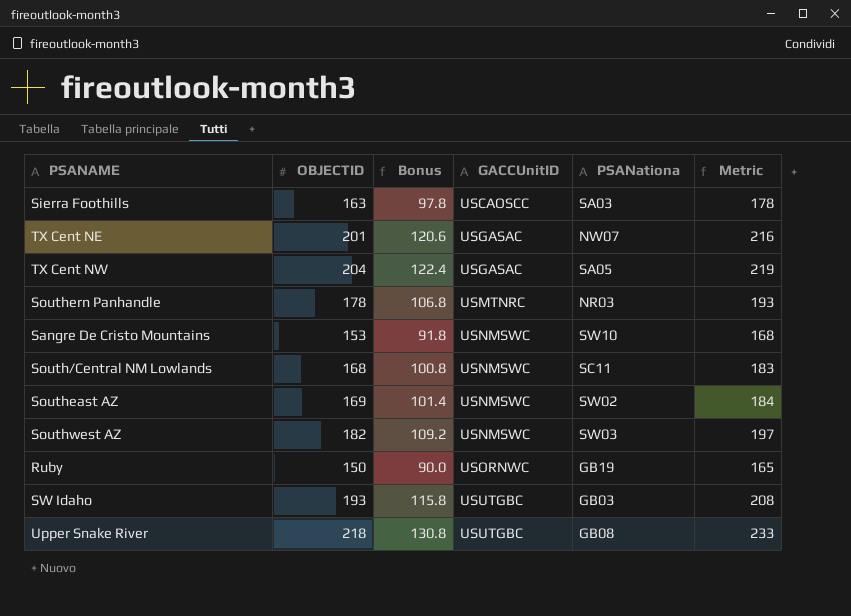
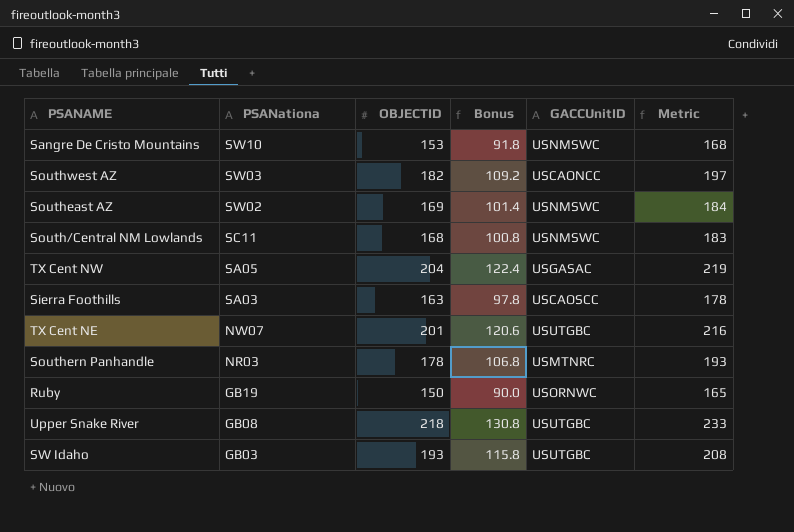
row order: GACCUnitID ascending -> PSANationa descending
column PSANationa | position: 5 -> 2
Southwest AZ | GACCUnitID: USNMSWC -> USCAONCC
TX Cent NE | GACCUnitID: USGASAC -> USUTGBC

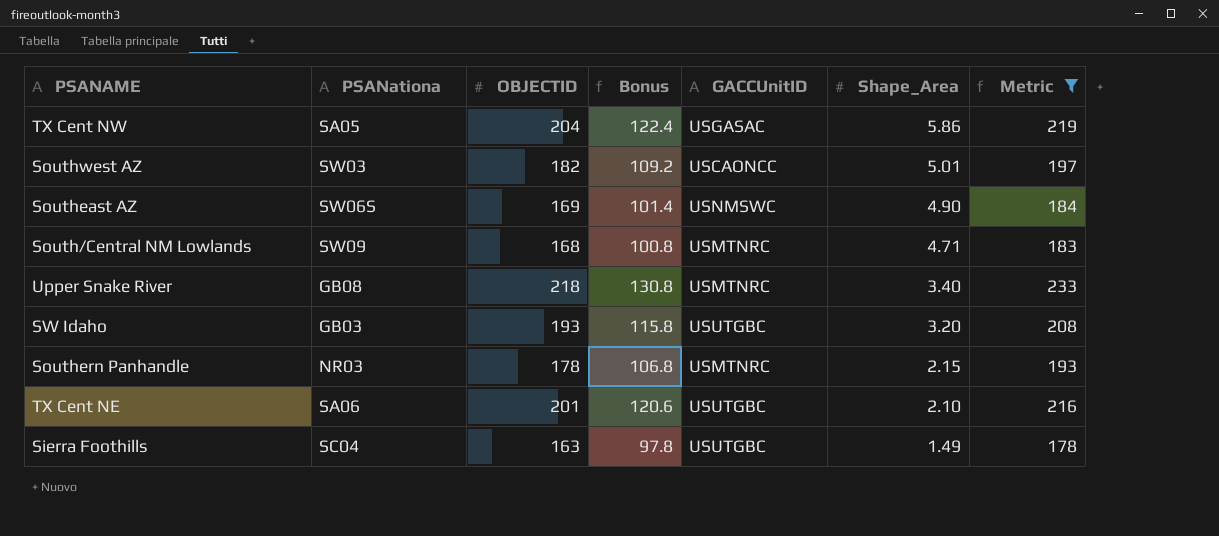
filter: none -> Metric >= 178
row order: PSANationa descending -> Shape_Area descending
column Shape_Area | position: none -> 6
Southeast AZ | PSANationa: SW02 -> SW06S
South/Central NM Lowlands | PSANationa: SC11 -> SW09
South/Central NM Lowlands | GACCUnitID: USNMSWC -> USMTNRC
Upper Snake River | GACCUnitID: USUTGBC -> USMTNRC
TX Cent NE | PSANationa: NW07 -> SA06
Sierra Foothills | PSANationa: SA03 -> SC04
Sierra Foothills | GACCUnitID: USCAOSCC -> USUTGBC

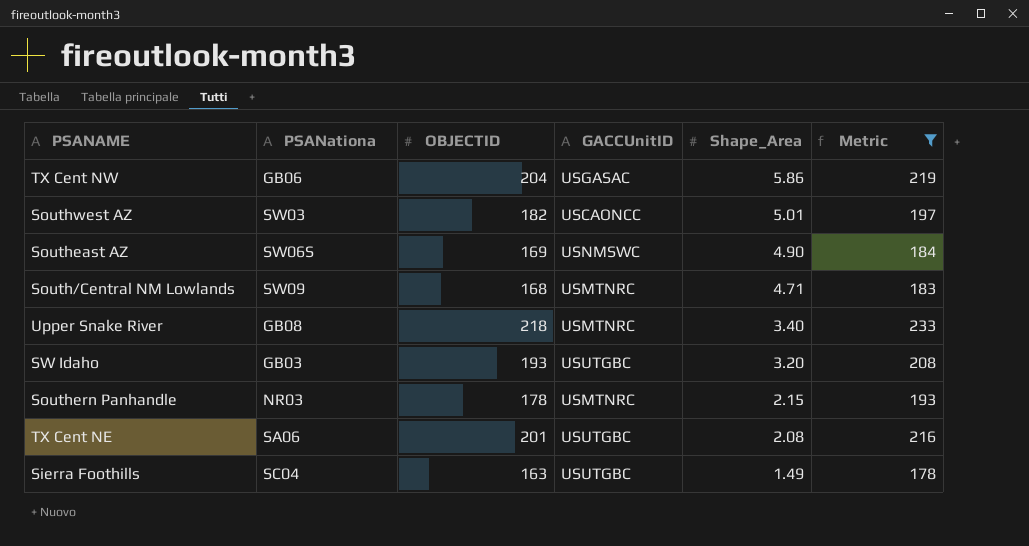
column Bonus | formula: [OBJECTID] * 0.6 -> none
TX Cent NW | PSANationa: SA05 -> GB06
TX Cent NE | Shape_Area: 2.10 -> 2.08

